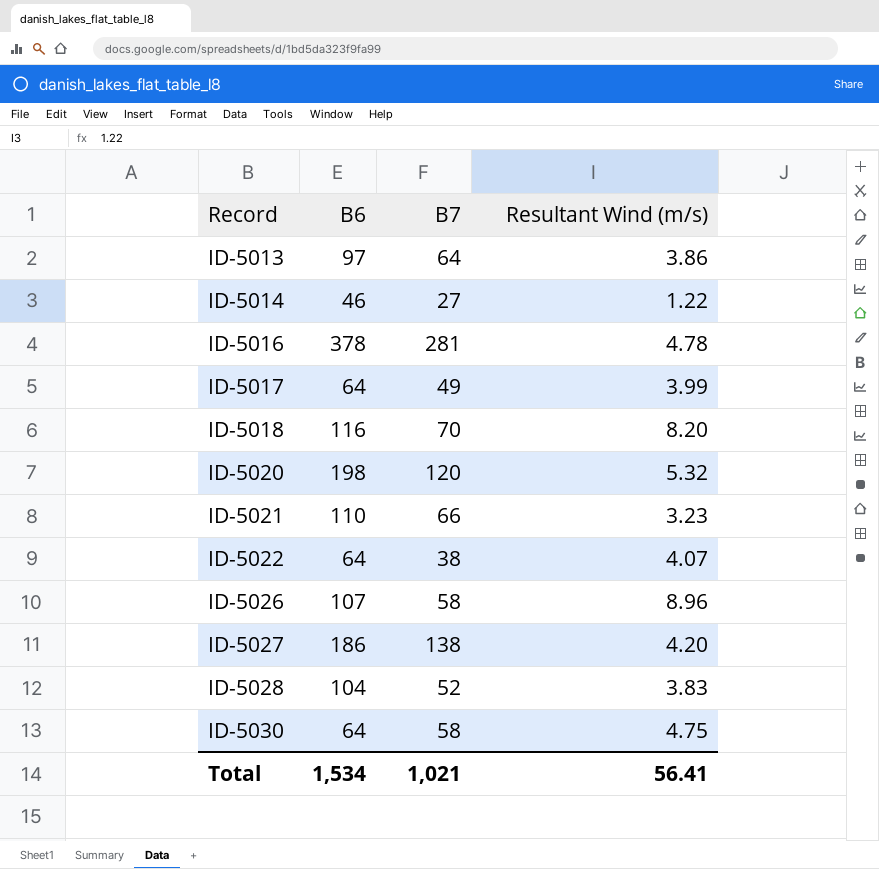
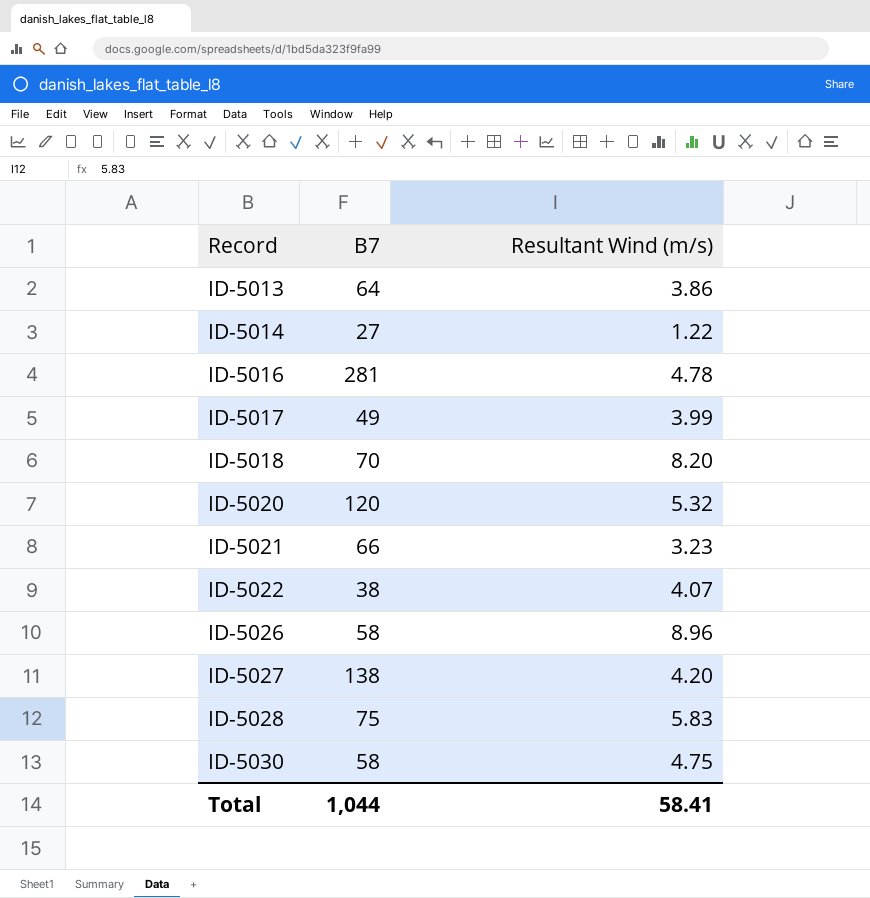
column B6 | position: 2 -> none
ID-5028 | B7: 52 -> 75
ID-5028 | Resultant Wind (m/s): 3.83 -> 5.83
Total | B7: 1,021 -> 1,044
Total | Resultant Wind (m/s): 56.41 -> 58.41

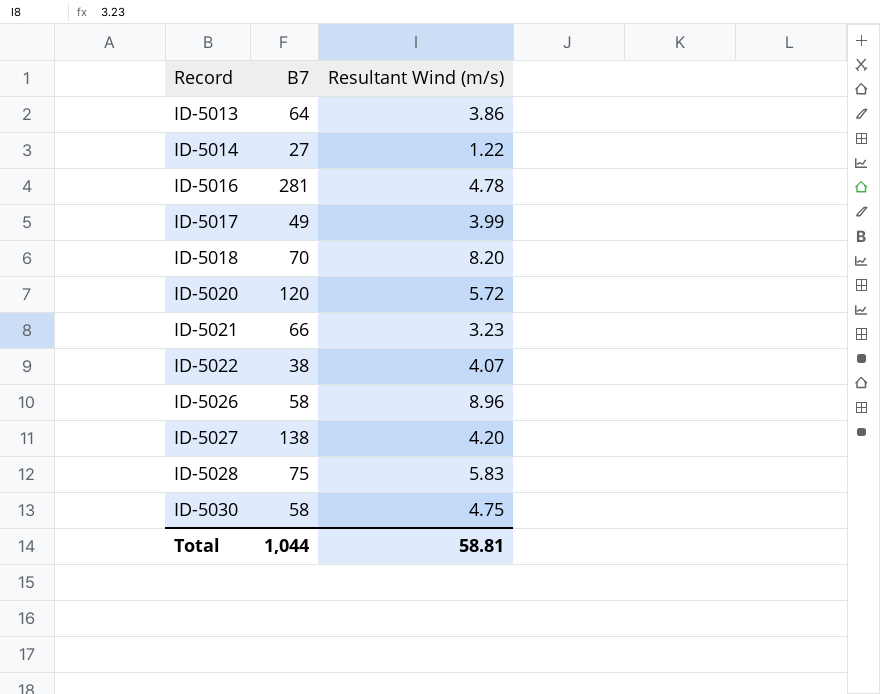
ID-5020 | Resultant Wind (m/s): 5.32 -> 5.72
Total | Resultant Wind (m/s): 58.41 -> 58.81

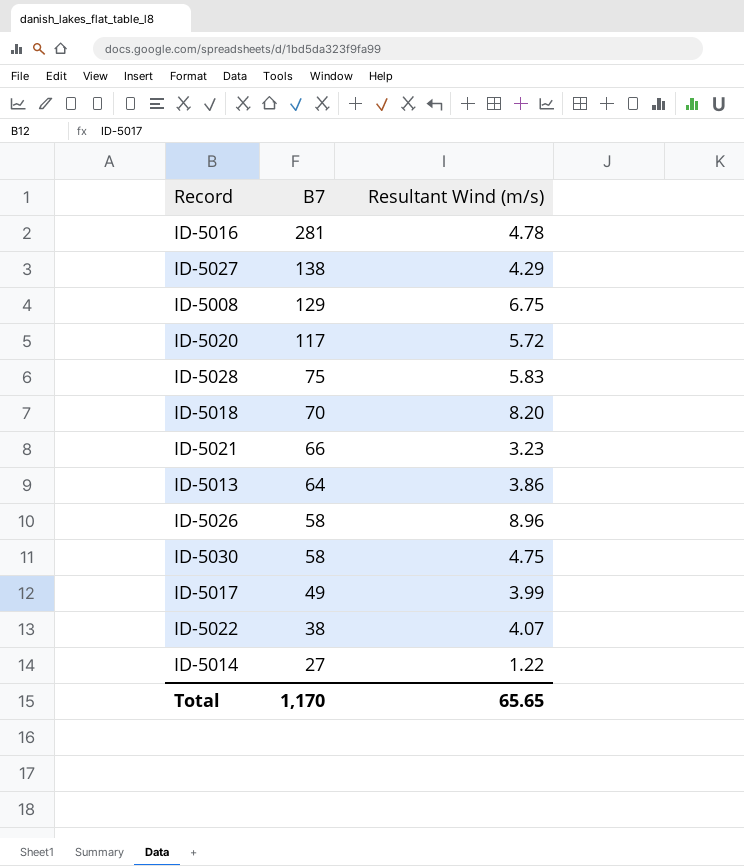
row order: Record ascending -> B7 descending
ID-5027 | Resultant Wind (m/s): 4.20 -> 4.29
row ID-5008: none -> 129 | 6.75
ID-5020 | B7: 120 -> 117
Total | B7: 1,044 -> 1,170
Total | Resultant Wind (m/s): 58.81 -> 65.65

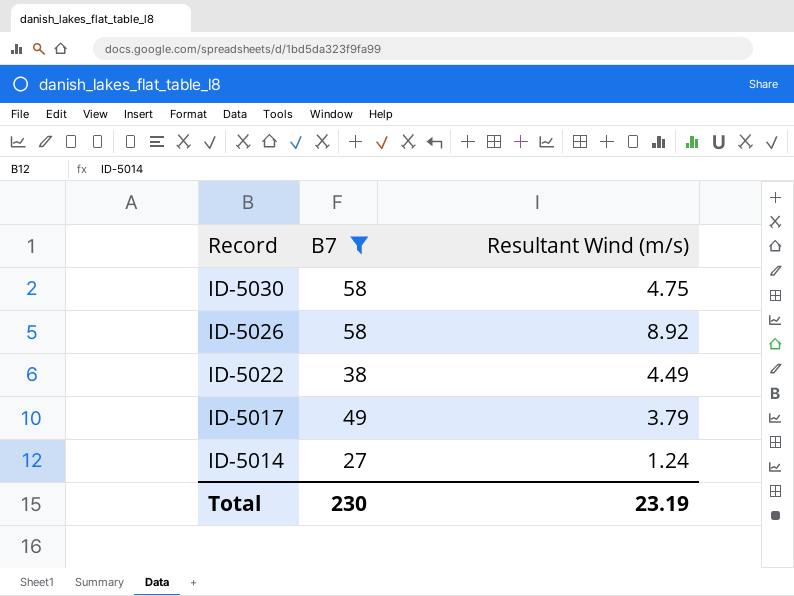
filter: none -> B7 <= 58
row order: B7 descending -> Record descending
ID-5026 | Resultant Wind (m/s): 8.96 -> 8.92
ID-5022 | Resultant Wind (m/s): 4.07 -> 4.49
ID-5017 | Resultant Wind (m/s): 3.99 -> 3.79
ID-5014 | Resultant Wind (m/s): 1.22 -> 1.24
Total | B7: 1,170 -> 230
Total | Resultant Wind (m/s): 65.65 -> 23.19

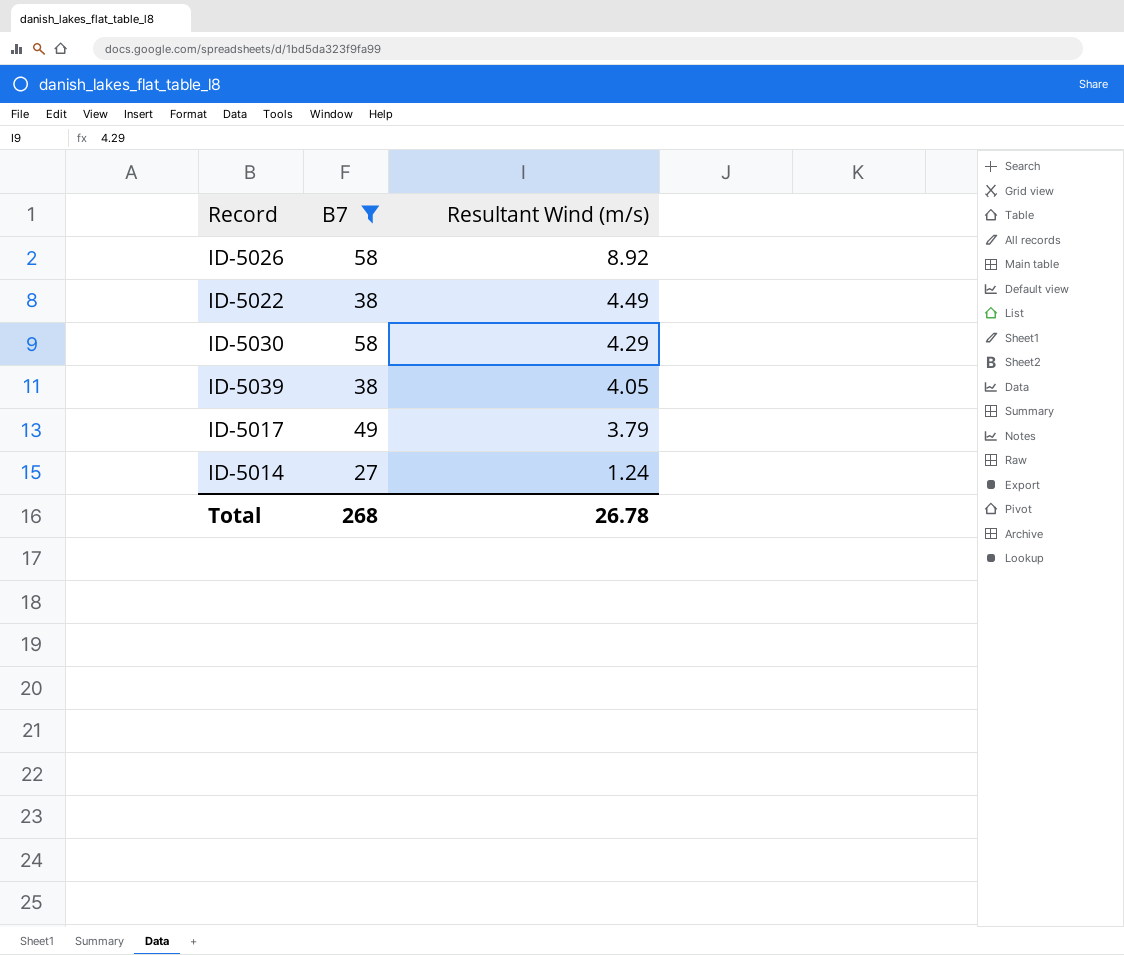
row order: Record descending -> Resultant Wind (m/s) descending
ID-5030 | Resultant Wind (m/s): 4.75 -> 4.29
row ID-5039: none -> 38 | 4.05
Total | B7: 230 -> 268
Total | Resultant Wind (m/s): 23.19 -> 26.78

